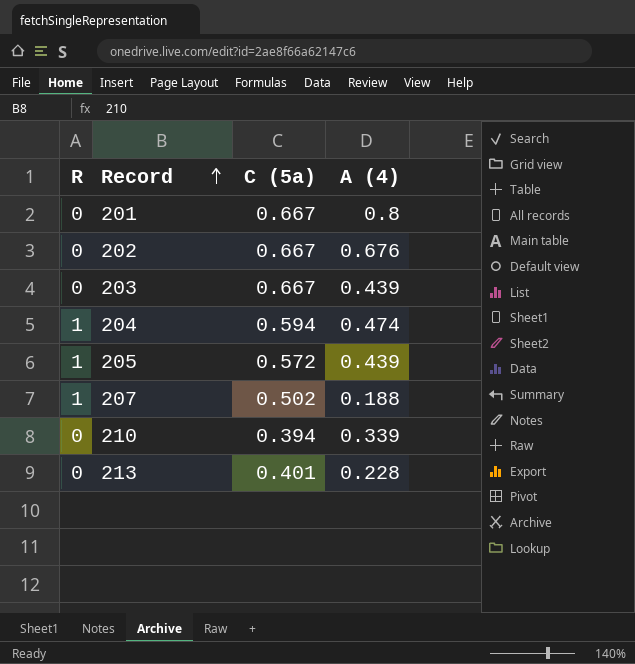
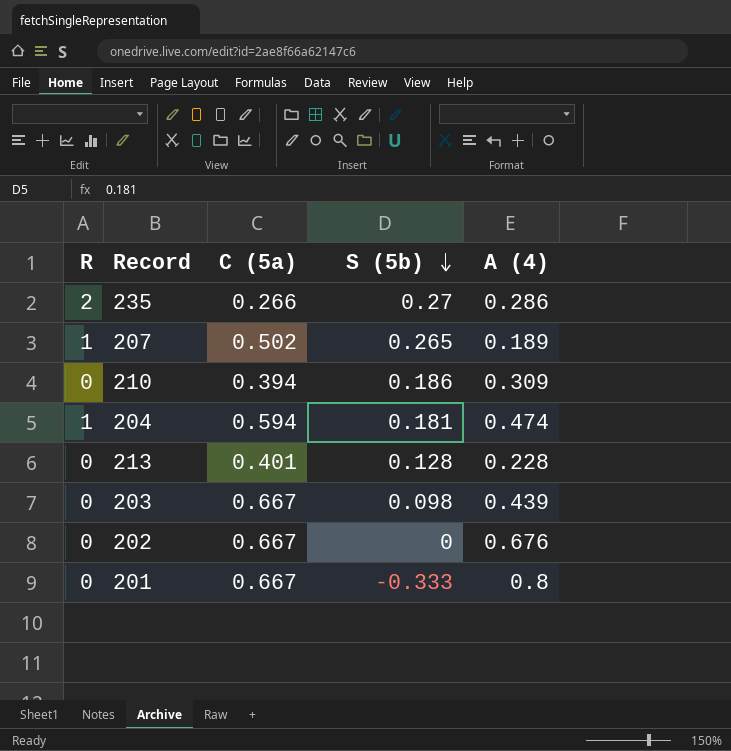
row order: Record ascending -> S (5b) descending
column S (5b) | position: none -> 4
row 205: 1 | 0.572 | 0.439 -> none
row 235: none -> 2 | 0.266 | 0.27 | 0.286
207 | A (4): 0.188 -> 0.189
210 | A (4): 0.339 -> 0.309

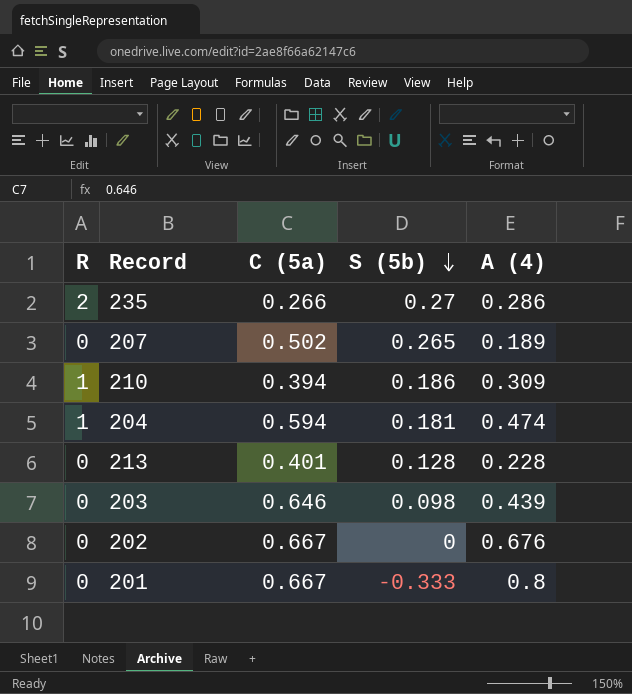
207 | R: 1 -> 0
210 | R: 0 -> 1
203 | C (5a): 0.667 -> 0.646

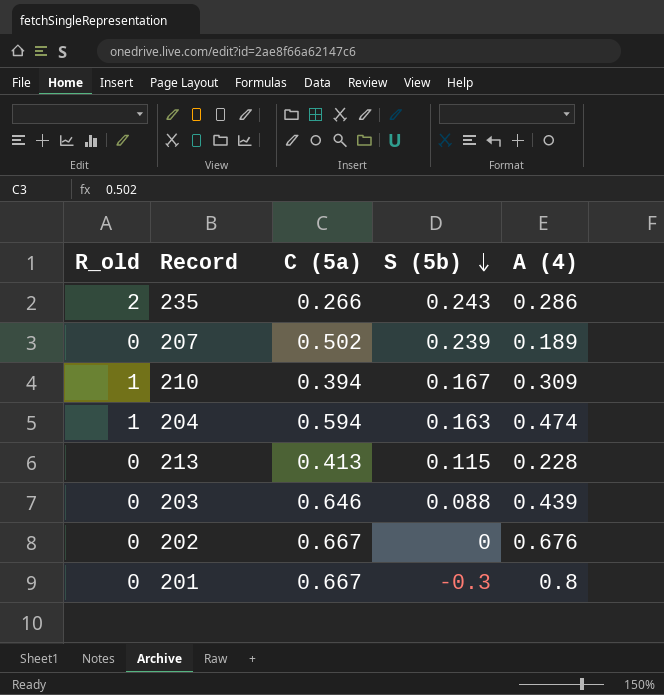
column name: R -> R_old
235 | S (5b): 0.27 -> 0.243
207 | S (5b): 0.265 -> 0.239
210 | S (5b): 0.186 -> 0.167
204 | S (5b): 0.181 -> 0.163
213 | C (5a): 0.401 -> 0.413
213 | S (5b): 0.128 -> 0.115
203 | S (5b): 0.098 -> 0.088
201 | S (5b): -0.333 -> -0.3

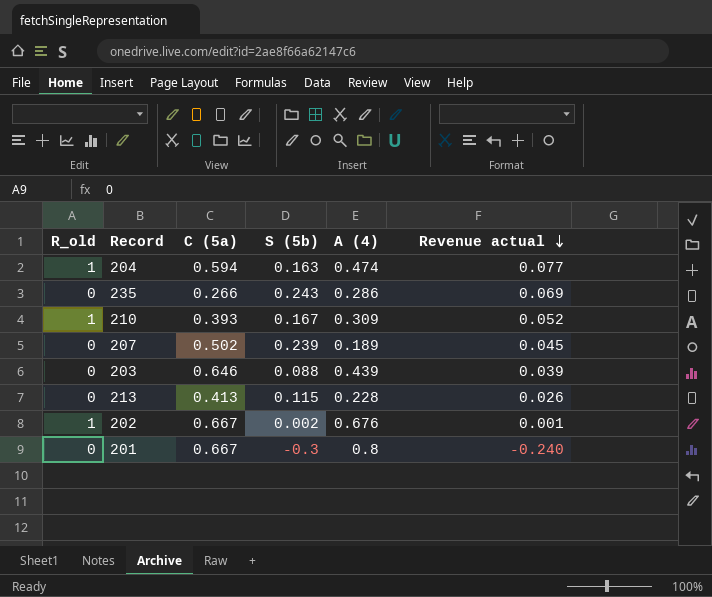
row order: S (5b) descending -> Revenue actual descending
column Revenue actual | formula: none -> [S (5b)] * [A (4)]
235 | R_old: 2 -> 0
210 | C (5a): 0.394 -> 0.393
202 | R_old: 0 -> 1
202 | S (5b): 0 -> 0.002

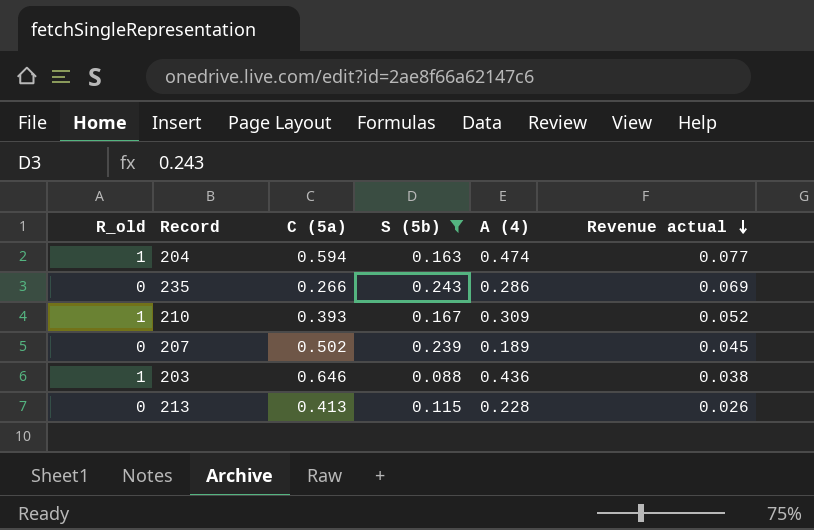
filter: none -> S (5b) >= 0.088
203 | R_old: 0 -> 1
203 | A (4): 0.439 -> 0.436
203 | Revenue actual: 0.039 -> 0.038

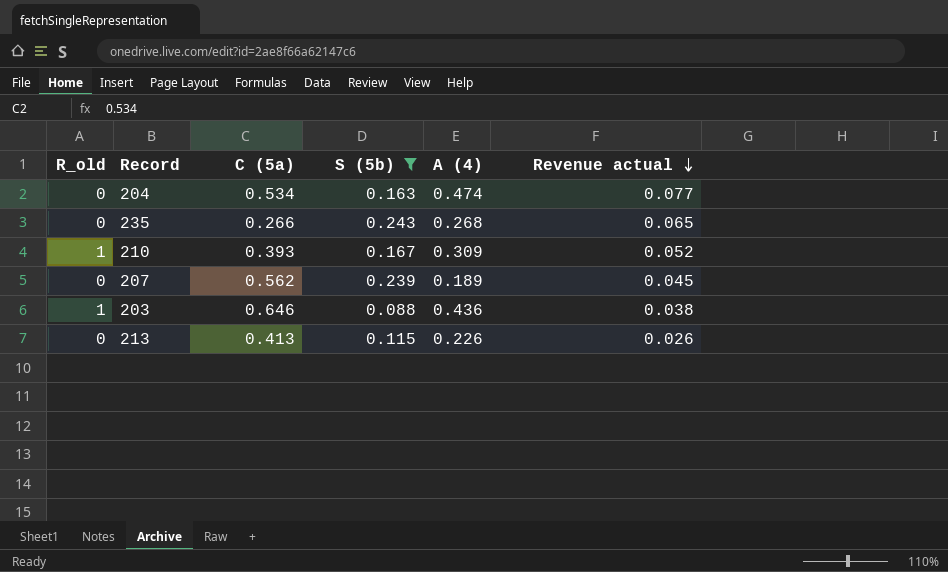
204 | R_old: 1 -> 0
204 | C (5a): 0.594 -> 0.534
235 | A (4): 0.286 -> 0.268
235 | Revenue actual: 0.069 -> 0.065
207 | C (5a): 0.502 -> 0.562
213 | A (4): 0.228 -> 0.226

